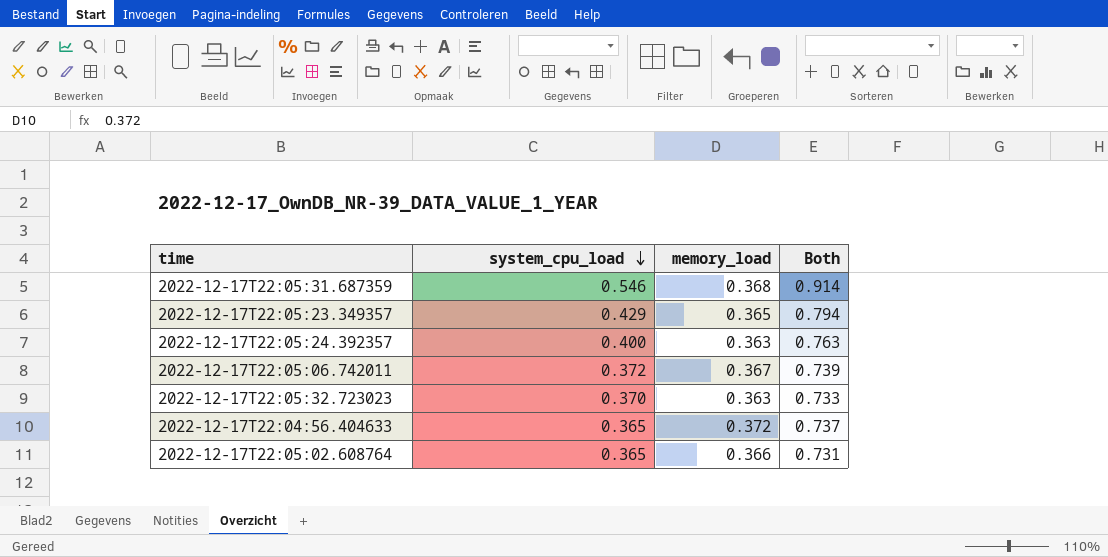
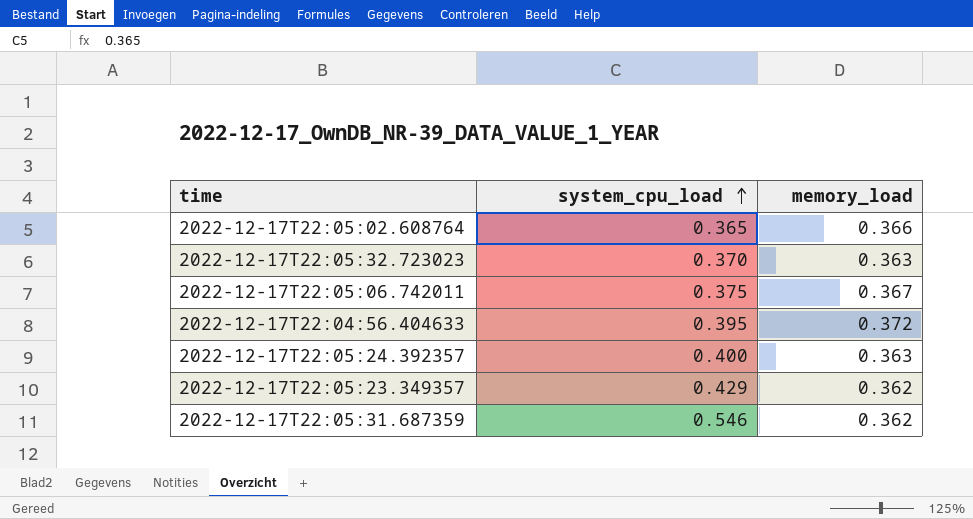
row order: system_cpu_load descending -> system_cpu_load ascending
column Both | formula: [system_cpu_load] + [memory_load] -> none
2022-12-17T22:05:06.742011 | system_cpu_load: 0.372 -> 0.375
2022-12-17T22:04:56.404633 | system_cpu_load: 0.365 -> 0.395
2022-12-17T22:05:23.349357 | memory_load: 0.365 -> 0.362
2022-12-17T22:05:31.687359 | memory_load: 0.368 -> 0.362

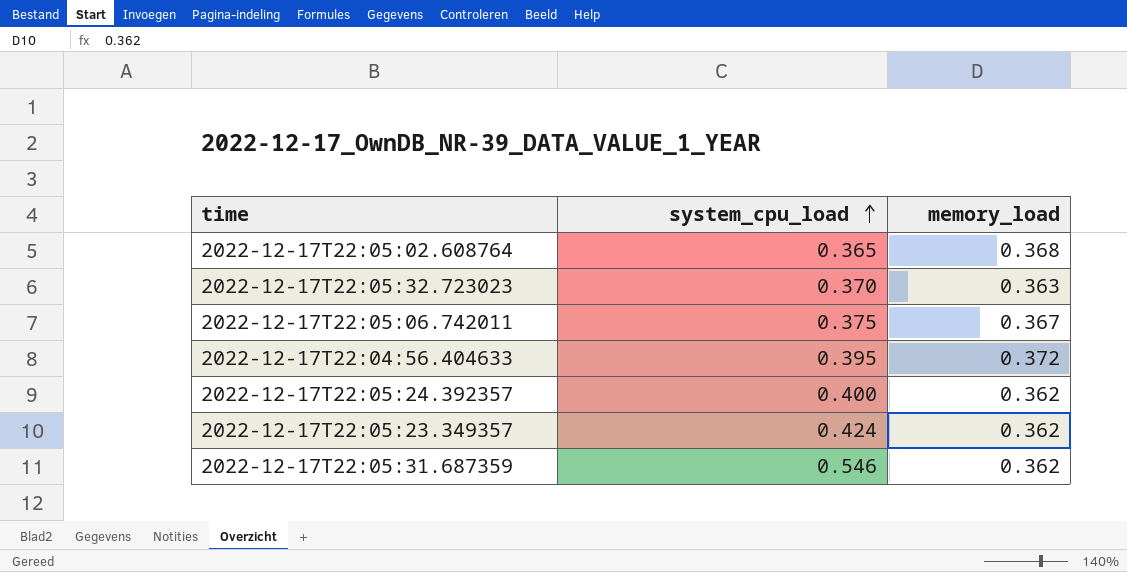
2022-12-17T22:05:02.608764 | memory_load: 0.366 -> 0.368
2022-12-17T22:05:24.392357 | memory_load: 0.363 -> 0.362
2022-12-17T22:05:23.349357 | system_cpu_load: 0.429 -> 0.424

